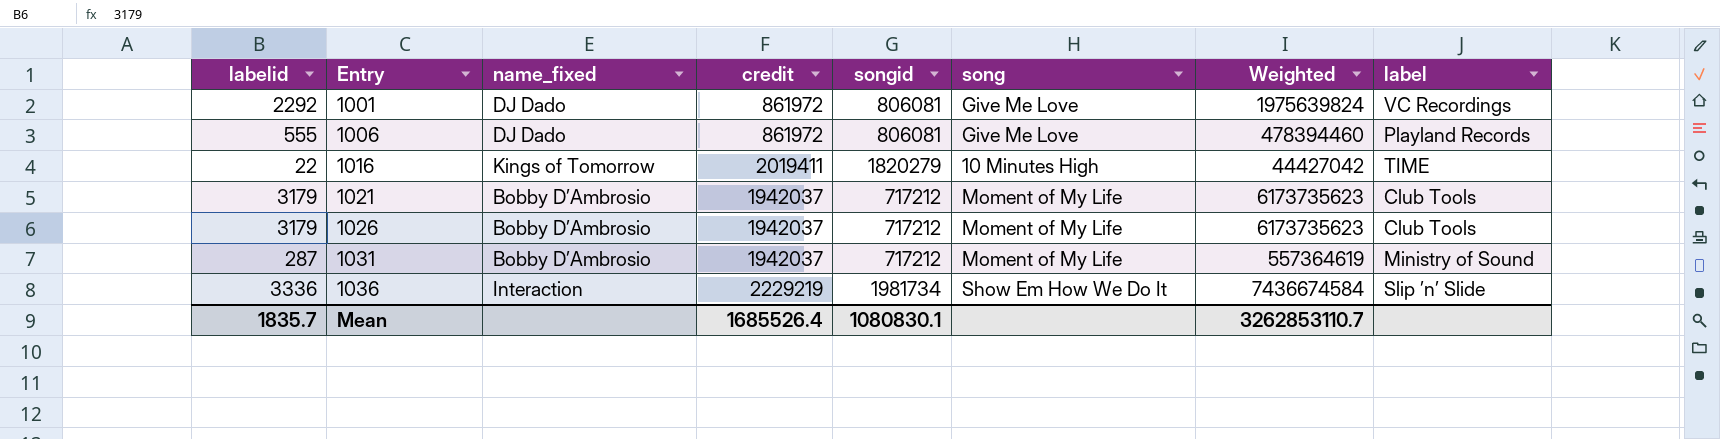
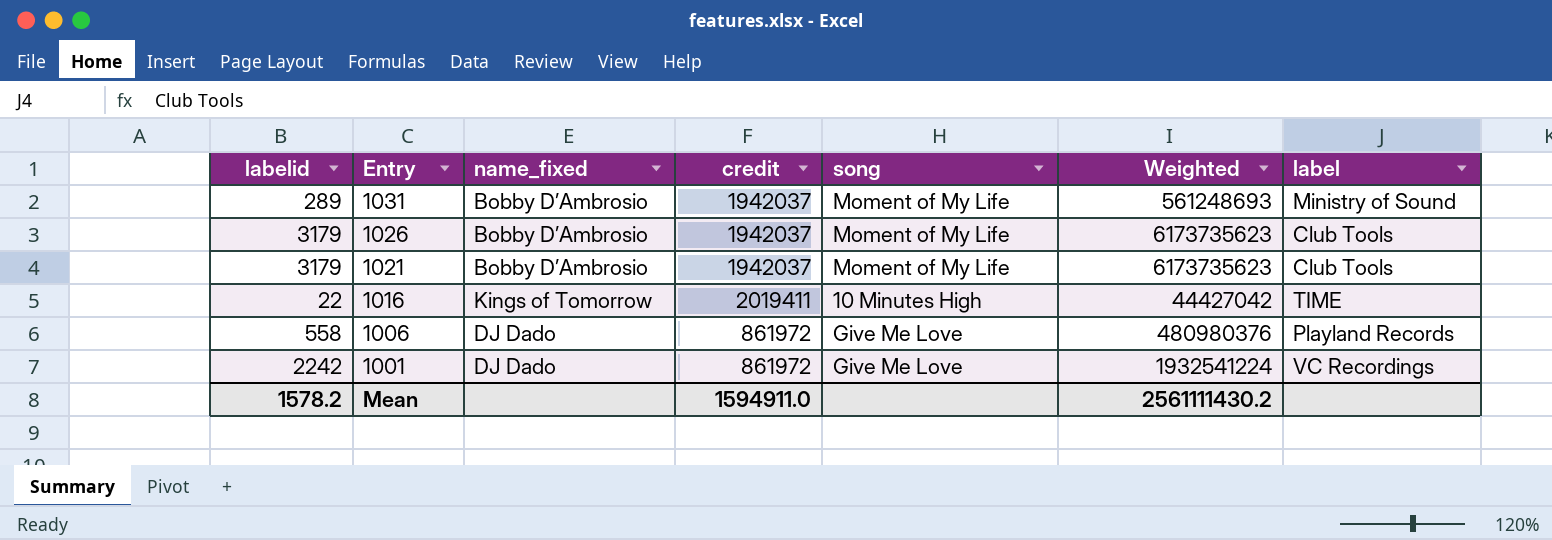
row order: Entry ascending -> Entry descending
column songid | position: 5 -> none
row 1036: 3336 | Interaction | 2229219 | 1981734 | Show Em How We Do It | 7436674584 | Slip ’n’ Slide -> none
1031 | labelid: 287 -> 289
1031 | Weighted: 557364619 -> 561248693
1006 | labelid: 555 -> 558
1006 | Weighted: 478394460 -> 480980376
1001 | labelid: 2292 -> 2242
1001 | Weighted: 1975639824 -> 1932541224
Mean | labelid: 1835.7 -> 1578.2
Mean | credit: 1685526.4 -> 1594911.0
Mean | Weighted: 3262853110.7 -> 2561111430.2

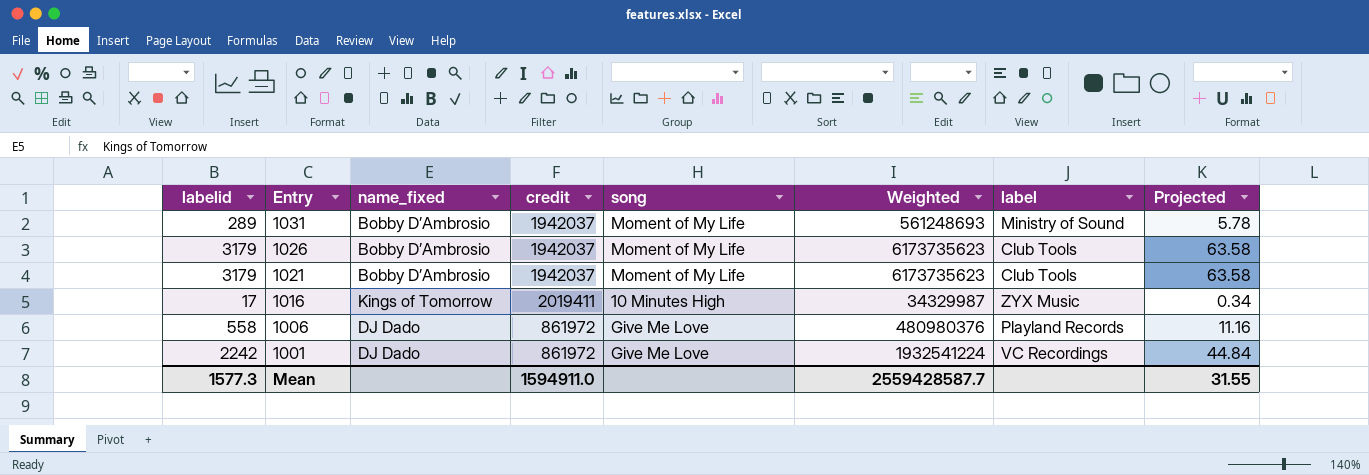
column Projected | formula: none -> [labelid] * 0.02
1016 | labelid: 22 -> 17
1016 | Weighted: 44427042 -> 34329987
1016 | label: TIME -> ZYX Music
Mean | labelid: 1578.2 -> 1577.3
Mean | Weighted: 2561111430.2 -> 2559428587.7

